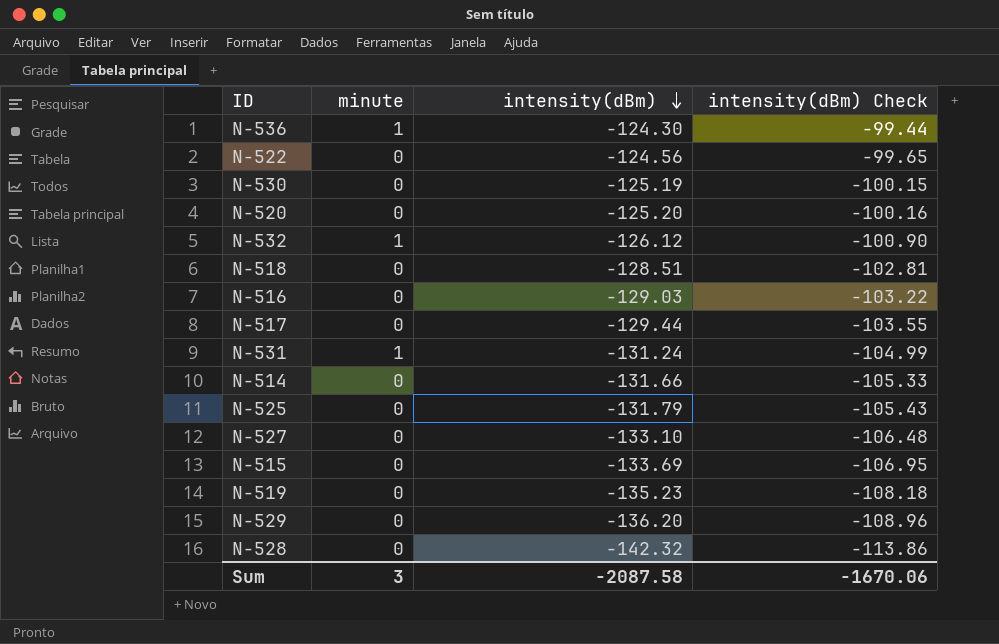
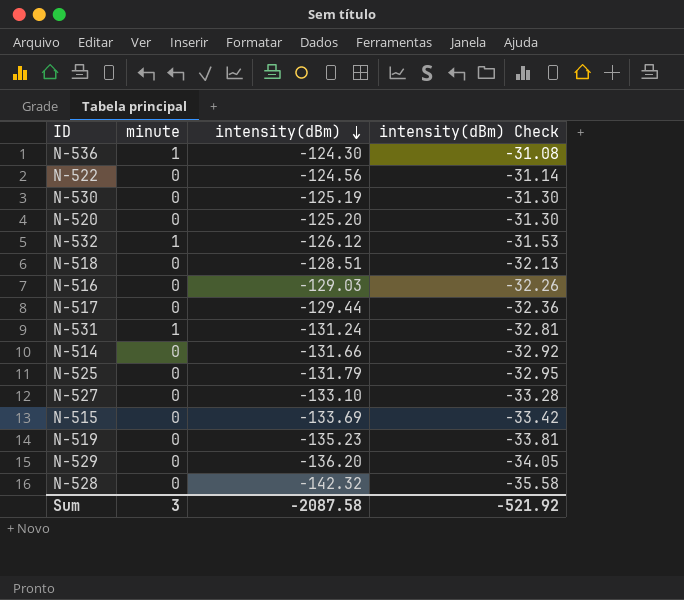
column intensity(dBm) Check | formula: [intensity(dBm)] * 0.8 -> [intensity(dBm)] * 0.25
Sum | intensity(dBm) Check: -1670.06 -> -521.92

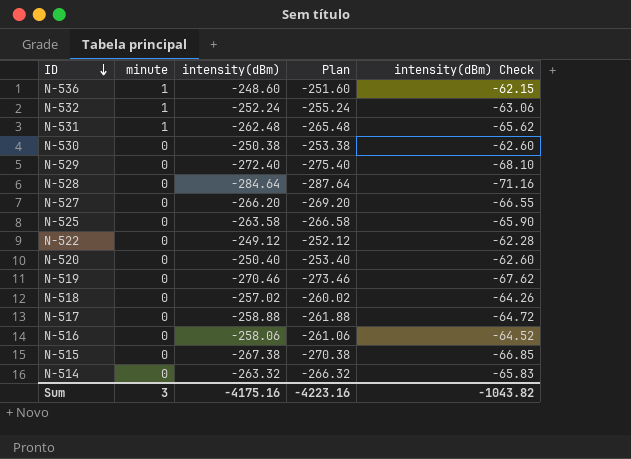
row order: intensity(dBm) descending -> ID descending
column Plan | formula: none -> [intensity(dBm)] - 3
N-536 | intensity(dBm): -124.30 -> -248.60
N-536 | intensity(dBm) Check: -31.08 -> -62.15
N-532 | intensity(dBm): -126.12 -> -252.24
N-532 | intensity(dBm) Check: -31.53 -> -63.06
N-531 | intensity(dBm): -131.24 -> -262.48
N-531 | intensity(dBm) Check: -32.81 -> -65.62
N-530 | intensity(dBm): -125.19 -> -250.38
N-530 | intensity(dBm) Check: -31.30 -> -62.60
N-529 | intensity(dBm): -136.20 -> -272.40
N-529 | intensity(dBm) Check: -34.05 -> -68.10
N-528 | intensity(dBm): -142.32 -> -284.64
N-528 | intensity(dBm) Check: -35.58 -> -71.16
N-527 | intensity(dBm): -133.10 -> -266.20
N-527 | intensity(dBm) Check: -33.28 -> -66.55
N-525 | intensity(dBm): -131.79 -> -263.58
N-525 | intensity(dBm) Check: -32.95 -> -65.90
N-522 | intensity(dBm): -124.56 -> -249.12
N-522 | intensity(dBm) Check: -31.14 -> -62.28
N-520 | intensity(dBm): -125.20 -> -250.40
N-520 | intensity(dBm) Check: -31.30 -> -62.60
N-519 | intensity(dBm): -135.23 -> -270.46
N-519 | intensity(dBm) Check: -33.81 -> -67.62
N-518 | intensity(dBm): -128.51 -> -257.02
N-518 | intensity(dBm) Check: -32.13 -> -64.26
N-517 | intensity(dBm): -129.44 -> -258.88
N-517 | intensity(dBm) Check: -32.36 -> -64.72
N-516 | intensity(dBm): -129.03 -> -258.06
N-516 | intensity(dBm) Check: -32.26 -> -64.52
N-515 | intensity(dBm): -133.69 -> -267.38
N-515 | intensity(dBm) Check: -33.42 -> -66.85
N-514 | intensity(dBm): -131.66 -> -263.32
N-514 | intensity(dBm) Check: -32.92 -> -65.83
Sum | intensity(dBm): -2087.58 -> -4175.16
Sum | intensity(dBm) Check: -521.92 -> -1043.82

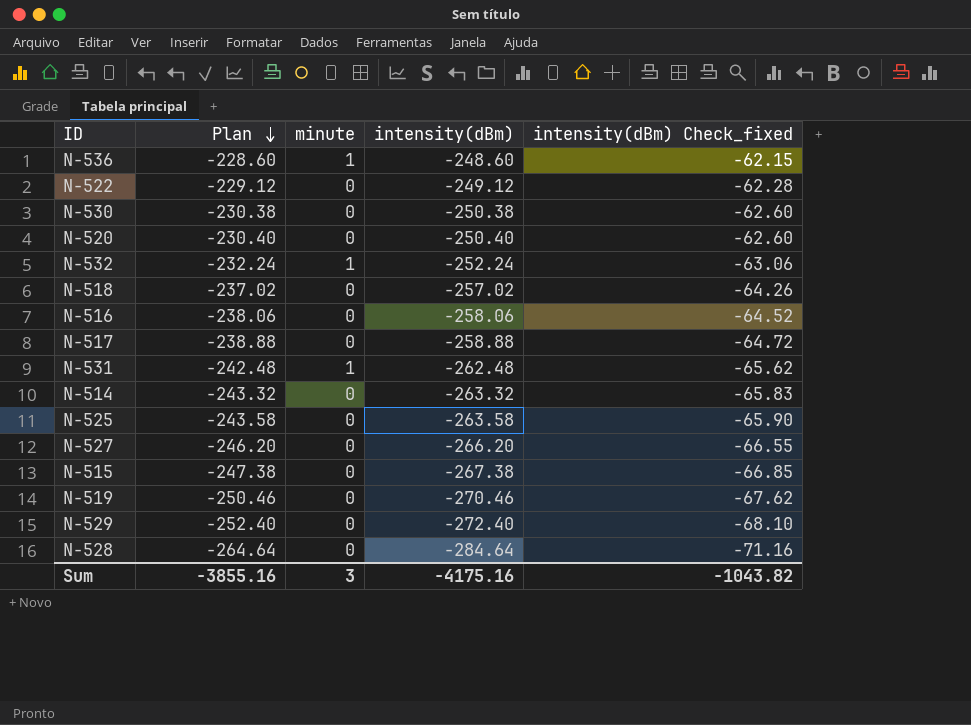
row order: ID descending -> Plan descending
column Plan | formula: [intensity(dBm)] - 3 -> [intensity(dBm)] + 20
column Plan | position: 4 -> 2
column name: intensity(dBm) Check -> intensity(dBm) Check_fixed
Sum | Plan: -4223.16 -> -3855.16

